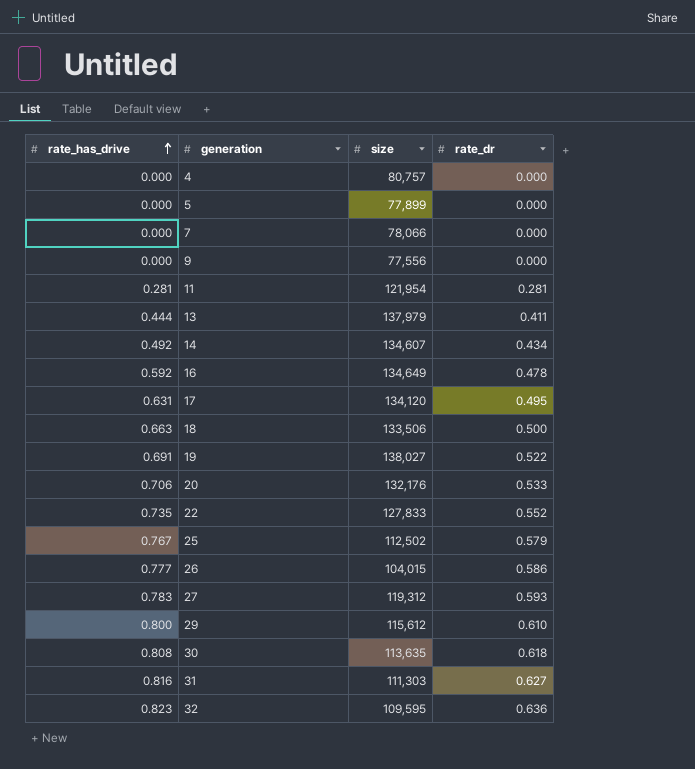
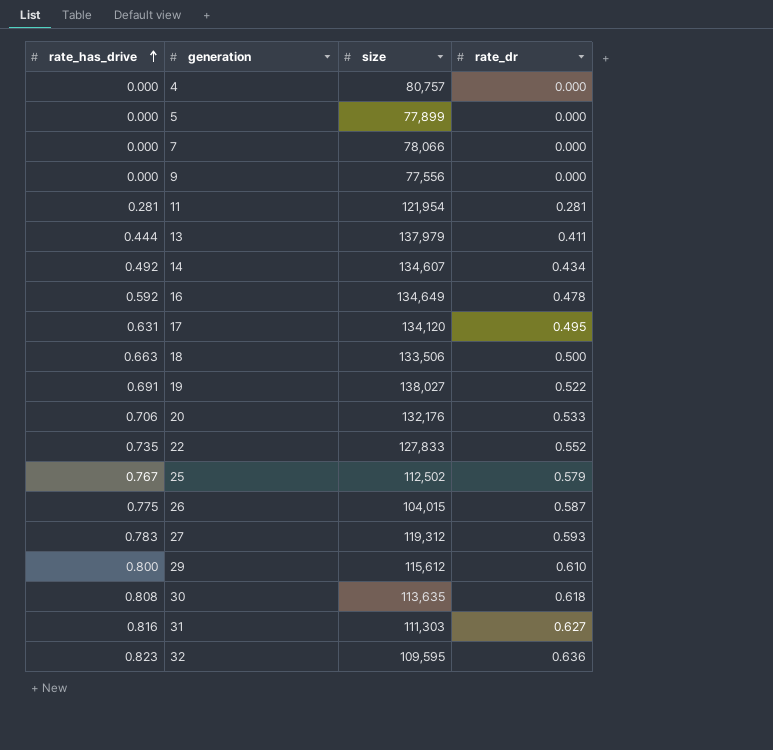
26 | rate_has_drive: 0.777 -> 0.775
26 | rate_dr: 0.586 -> 0.587

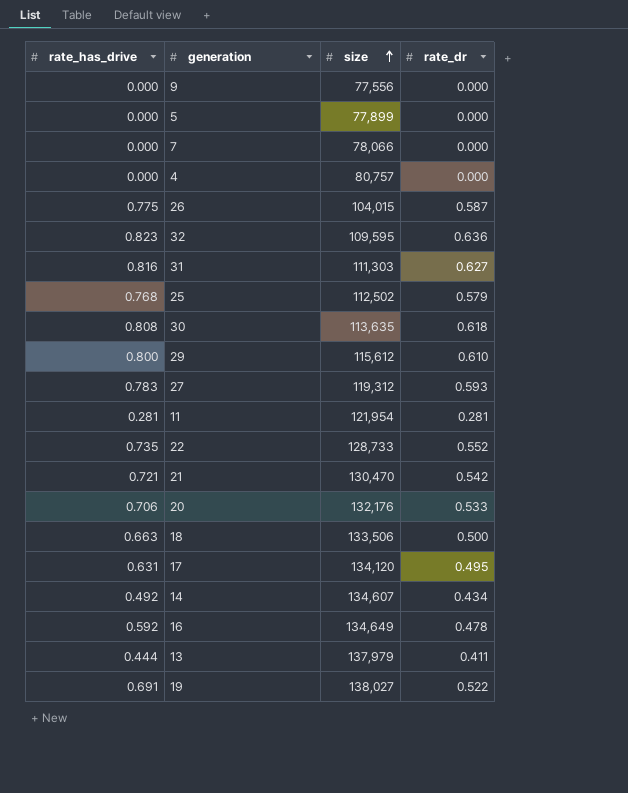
row order: rate_has_drive ascending -> size ascending
25 | rate_has_drive: 0.767 -> 0.768
22 | size: 127,833 -> 128,733
row 21: none -> 0.721 | 130,470 | 0.542

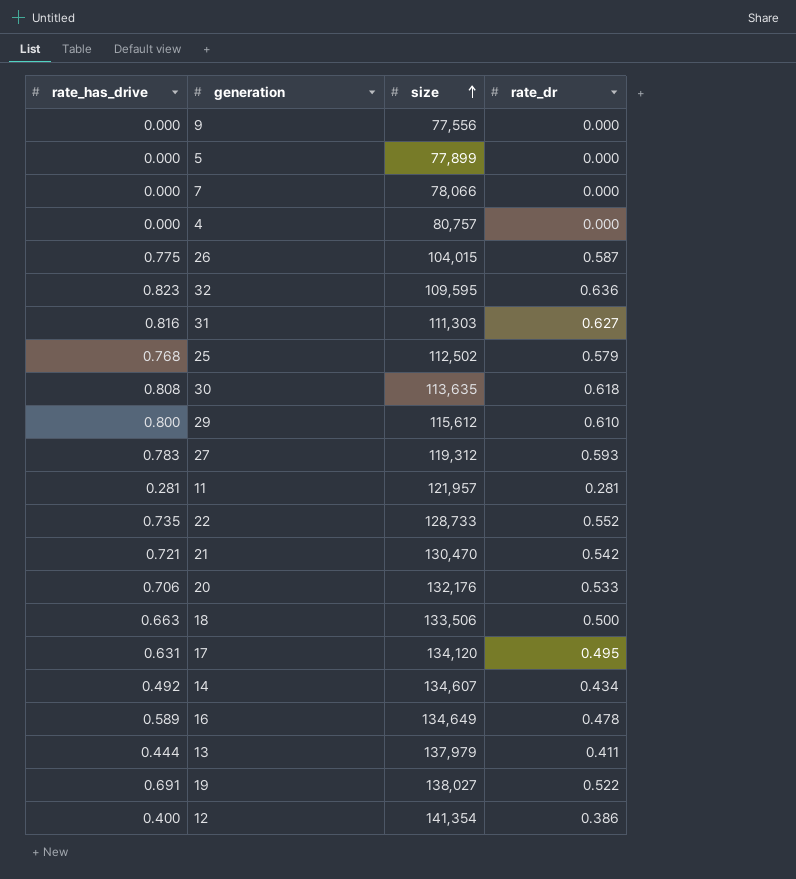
11 | size: 121,954 -> 121,957
16 | rate_has_drive: 0.592 -> 0.589
row 12: none -> 0.400 | 141,354 | 0.386

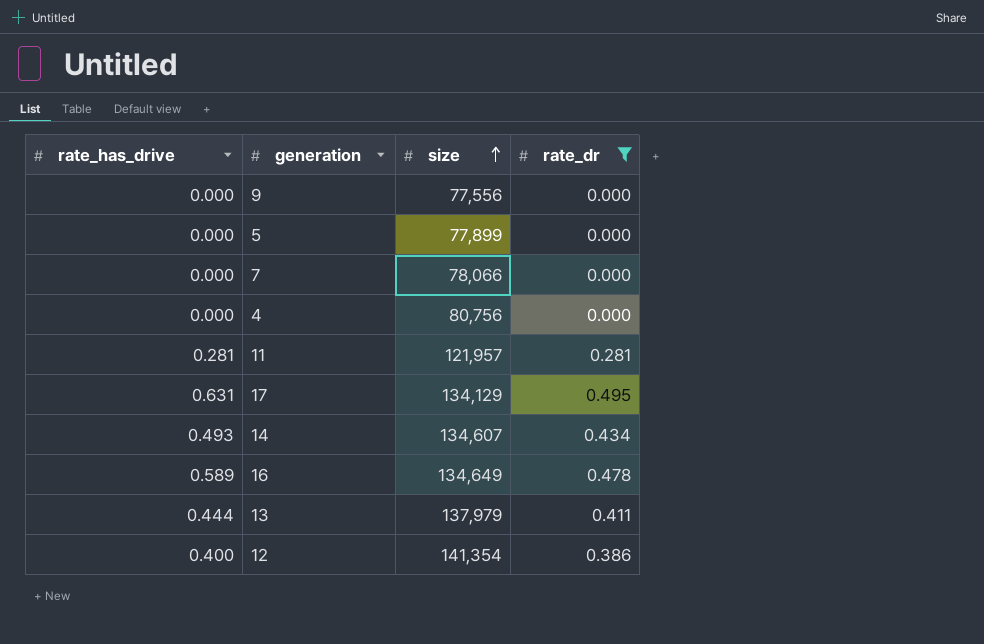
filter: none -> rate_dr <= 0.495
4 | size: 80,757 -> 80,756
17 | size: 134,120 -> 134,129
14 | rate_has_drive: 0.492 -> 0.493

